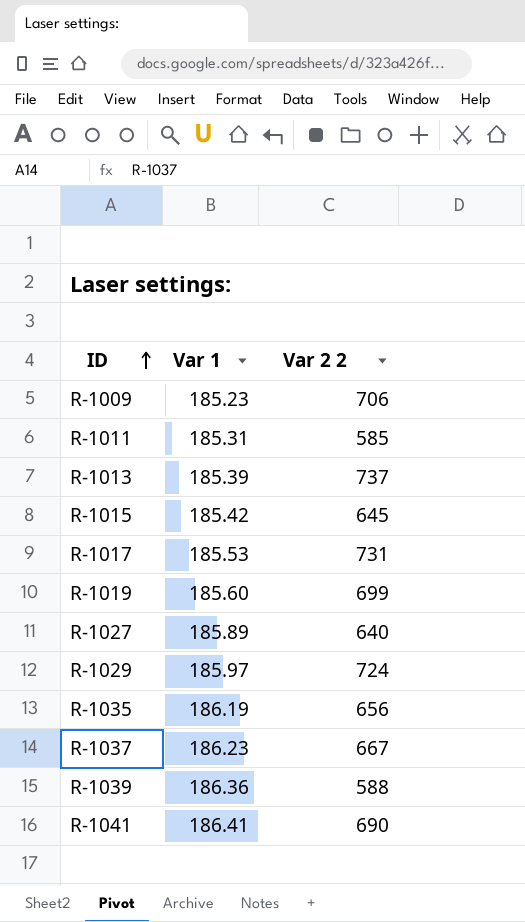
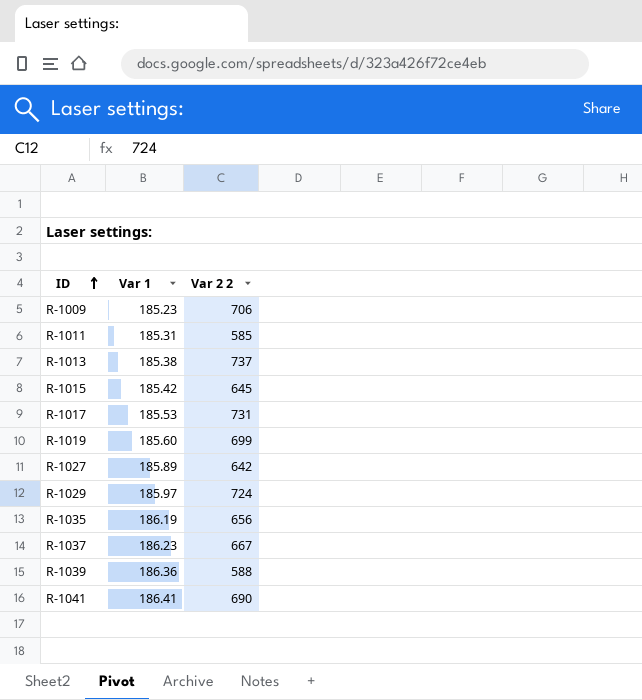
R-1013 | Var 1: 185.39 -> 185.38
R-1027 | Var 2 2: 640 -> 642

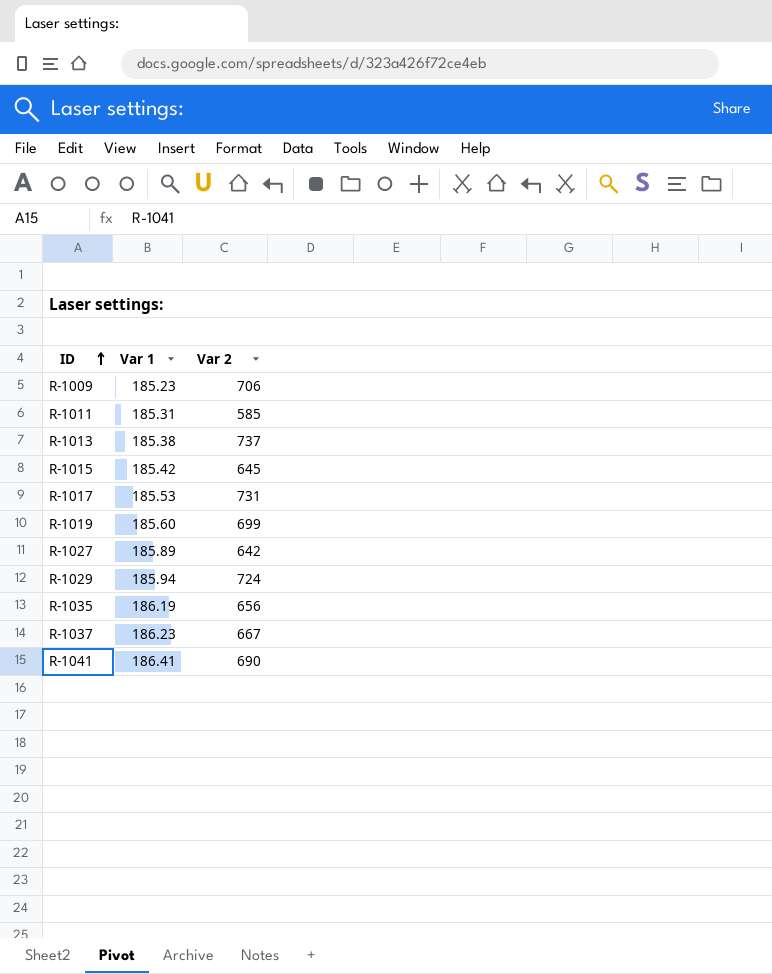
column name: Var 2 2 -> Var 2
row R-1039: 186.36 | 588 -> none
R-1029 | Var 1: 185.97 -> 185.94

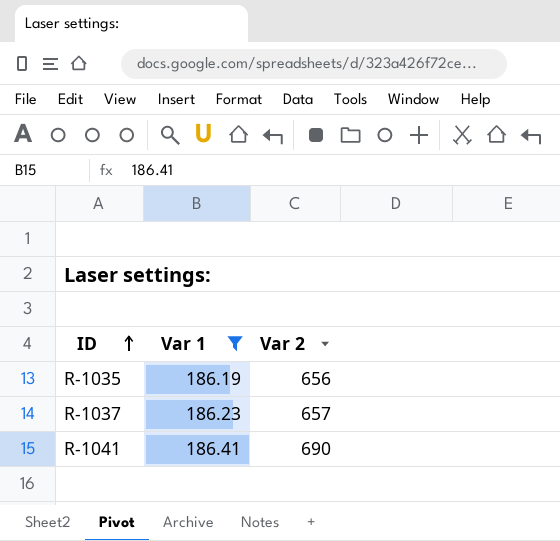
filter: none -> Var 1 >= 186.19
R-1037 | Var 2: 667 -> 657

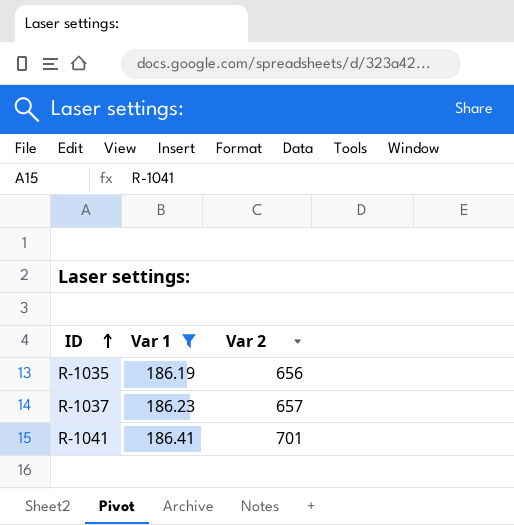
R-1041 | Var 2: 690 -> 701

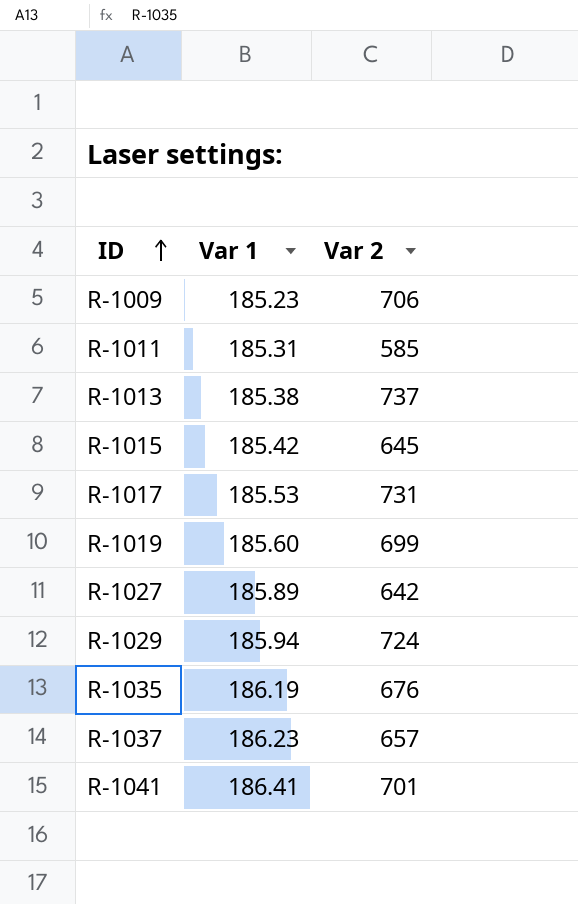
filter: Var 1 >= 186.19 -> none
R-1035 | Var 2: 656 -> 676

